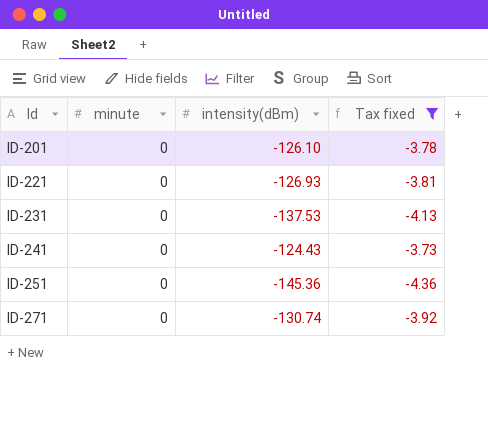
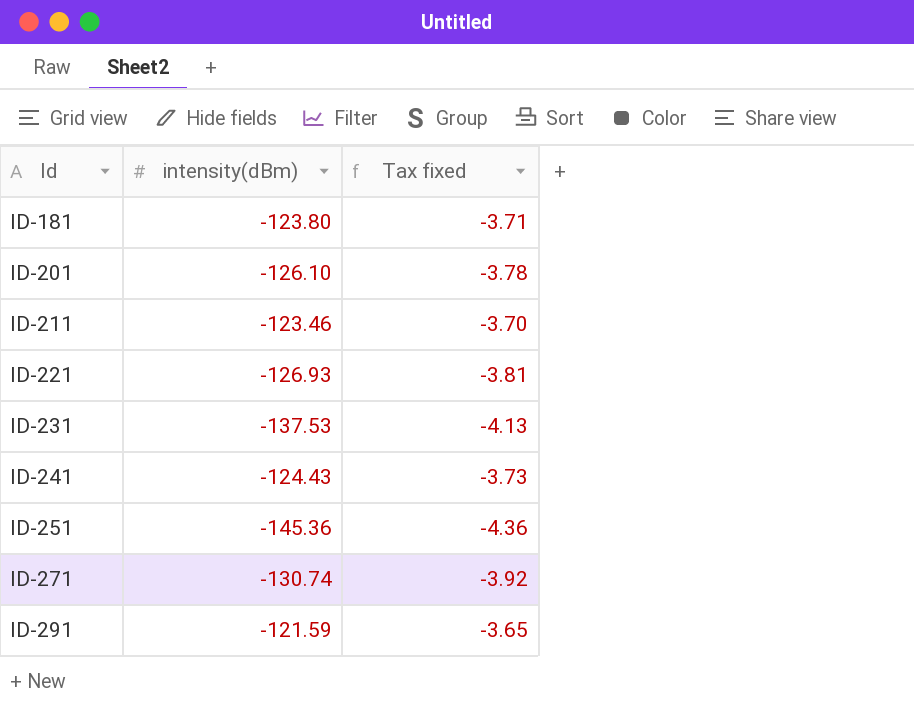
filter: Tax fixed <= -3.73 -> none
column minute | position: 2 -> none

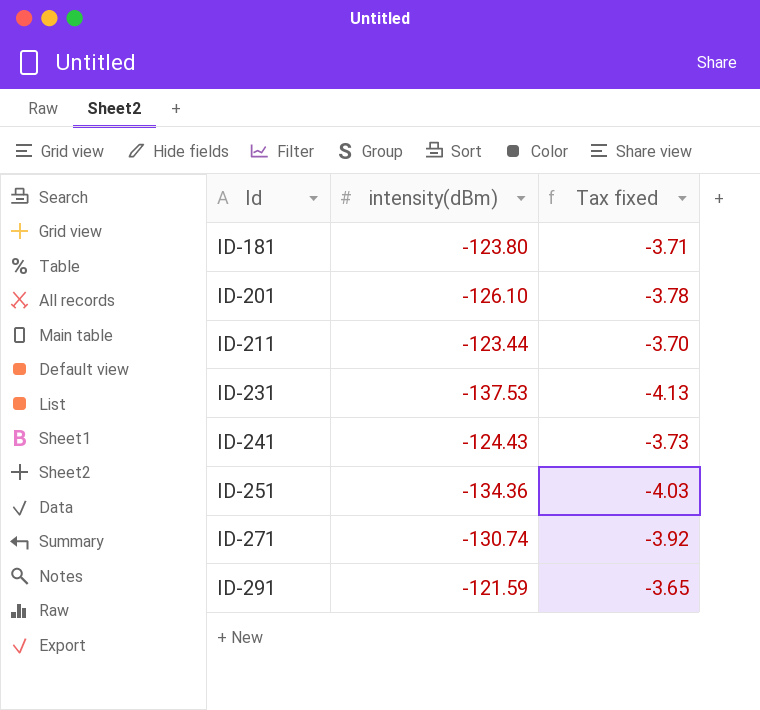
row ID-221: -126.93 | -3.81 -> none
ID-211 | intensity(dBm): -123.46 -> -123.44
ID-251 | intensity(dBm): -145.36 -> -134.36
ID-251 | Tax fixed: -4.36 -> -4.03

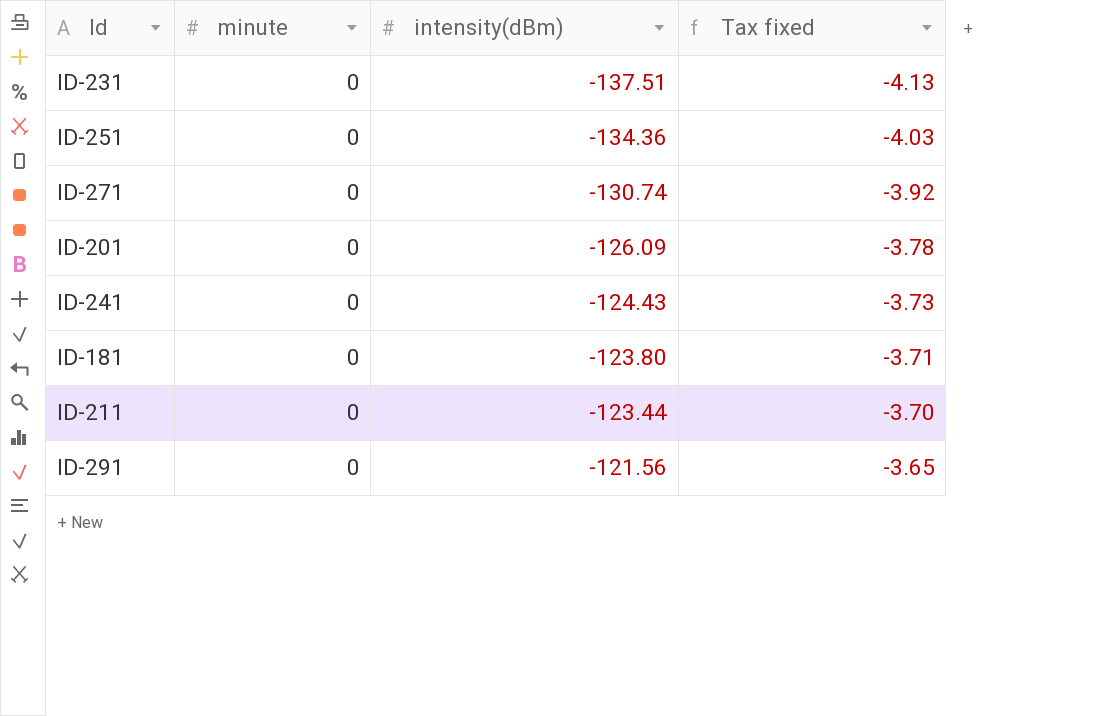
row order: Id ascending -> intensity(dBm) ascending
column minute | position: none -> 2
ID-231 | intensity(dBm): -137.53 -> -137.51
ID-201 | intensity(dBm): -126.10 -> -126.09
ID-291 | intensity(dBm): -121.59 -> -121.56

